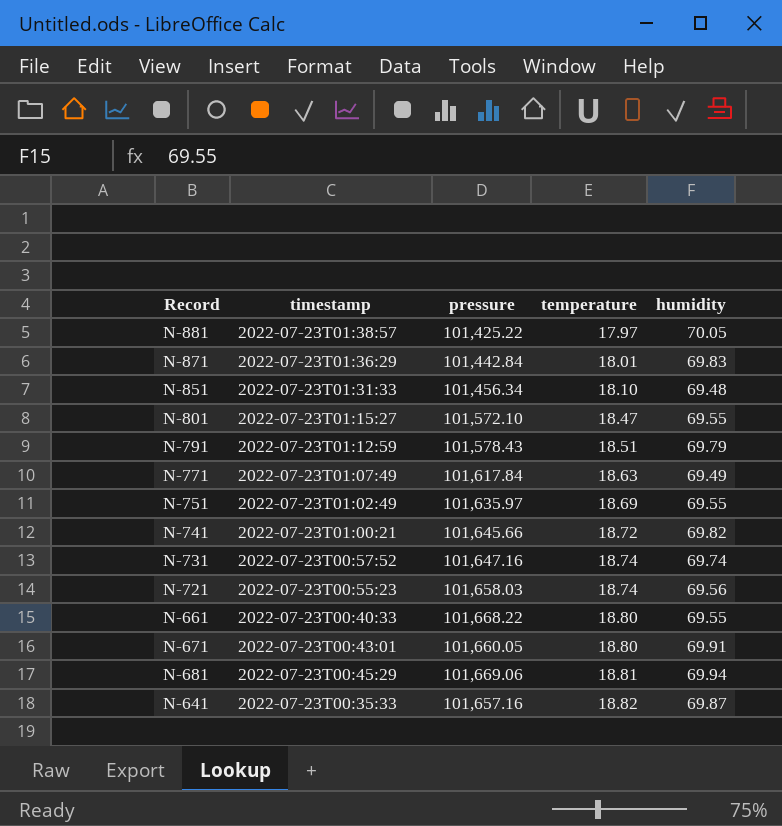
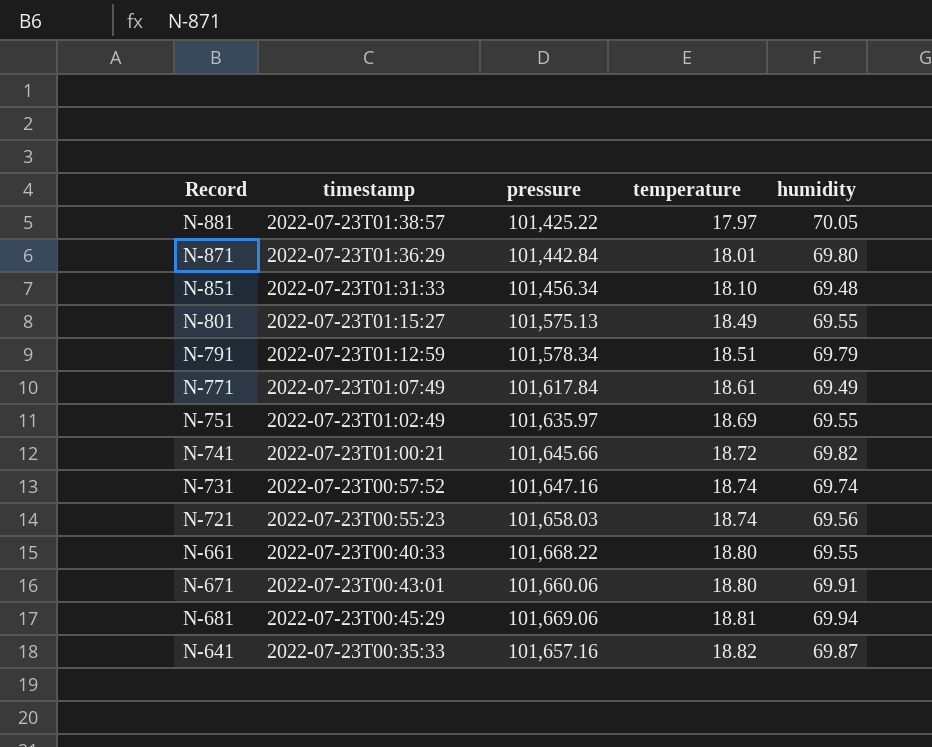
N-871 | humidity: 69.83 -> 69.80
N-801 | pressure: 101,572.10 -> 101,575.13
N-801 | temperature: 18.47 -> 18.49
N-791 | pressure: 101,578.43 -> 101,578.34
N-771 | temperature: 18.63 -> 18.61
N-671 | pressure: 101,660.05 -> 101,660.06

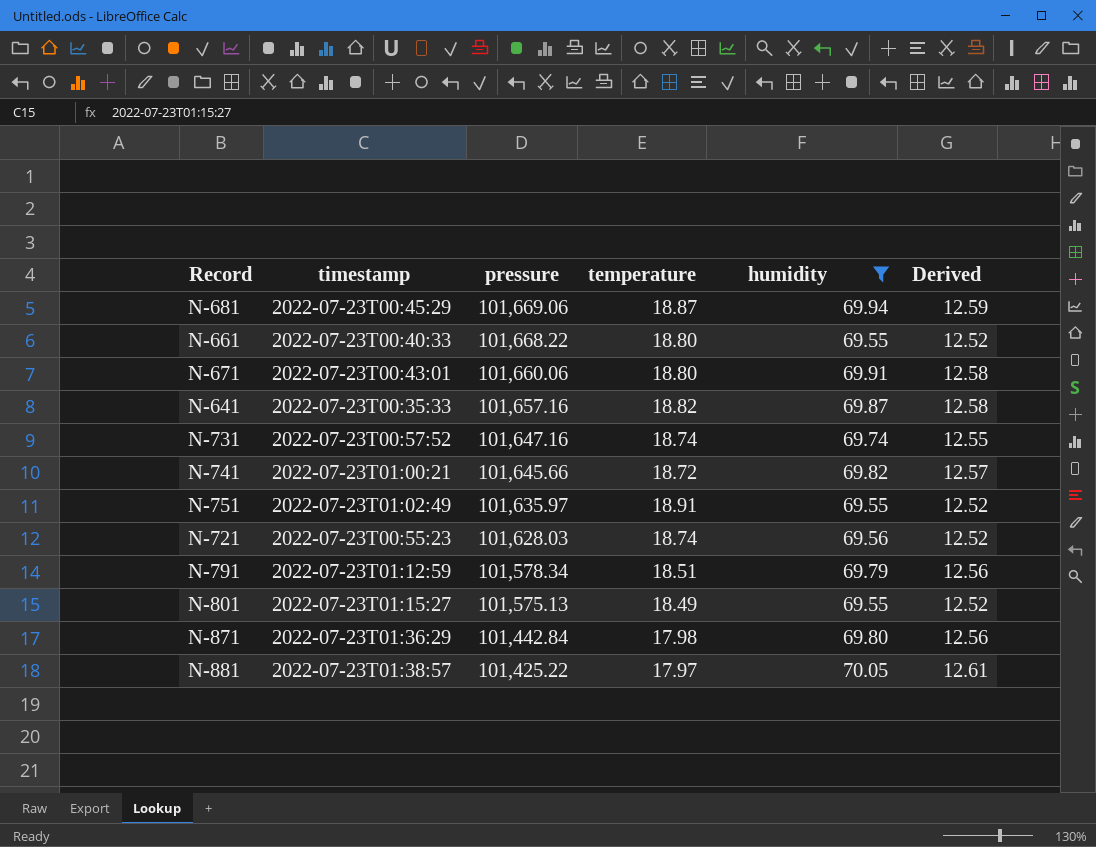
filter: none -> humidity >= 69.55
row order: temperature ascending -> pressure descending
column Derived | formula: none -> [humidity] * 0.18
N-681 | temperature: 18.81 -> 18.87
N-751 | temperature: 18.69 -> 18.91
N-721 | pressure: 101,658.03 -> 101,628.03
N-871 | temperature: 18.01 -> 17.98

